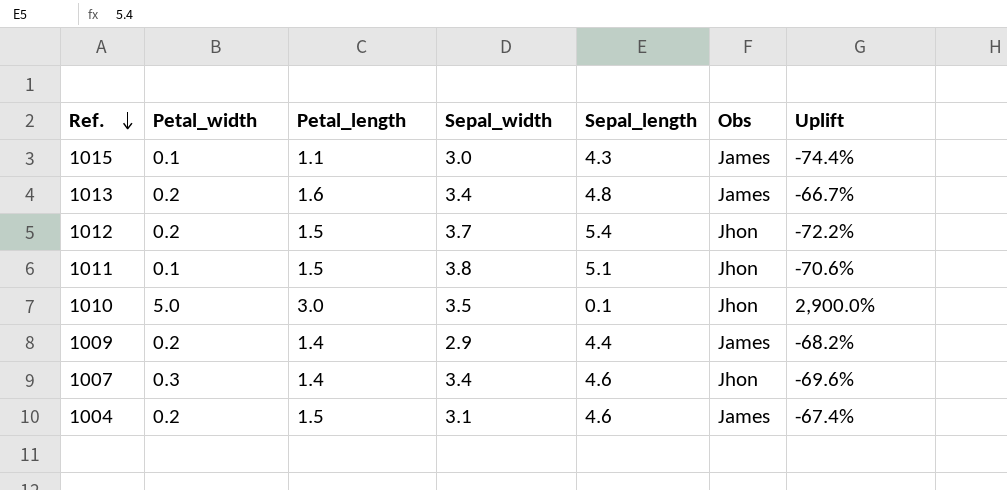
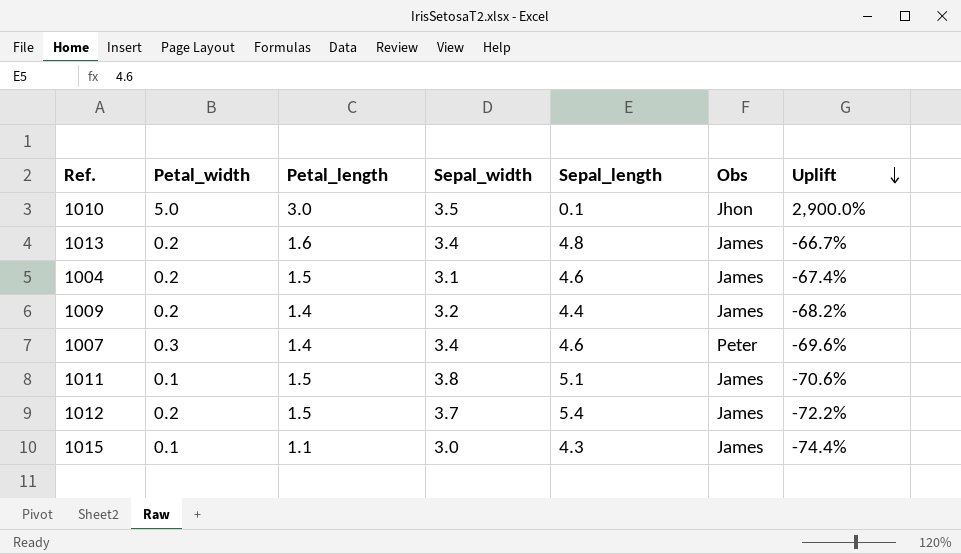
row order: Ref. descending -> Uplift descending
1009 | Sepal_width: 2.9 -> 3.2
1007 | Obs: Jhon -> Peter
1011 | Obs: Jhon -> James
1012 | Obs: Jhon -> James

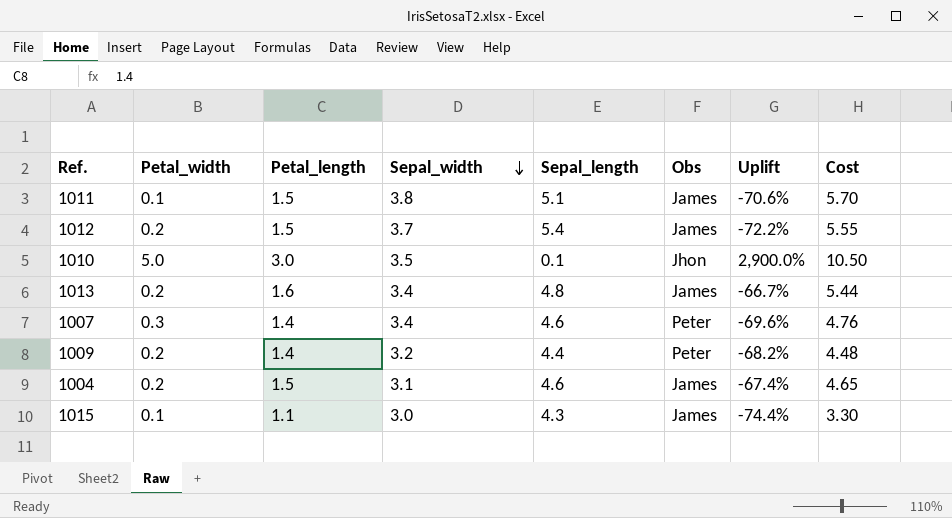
row order: Uplift descending -> Sepal_width descending
column Cost | formula: none -> [Petal_length] * [Sepal_width]
1009 | Obs: James -> Peter

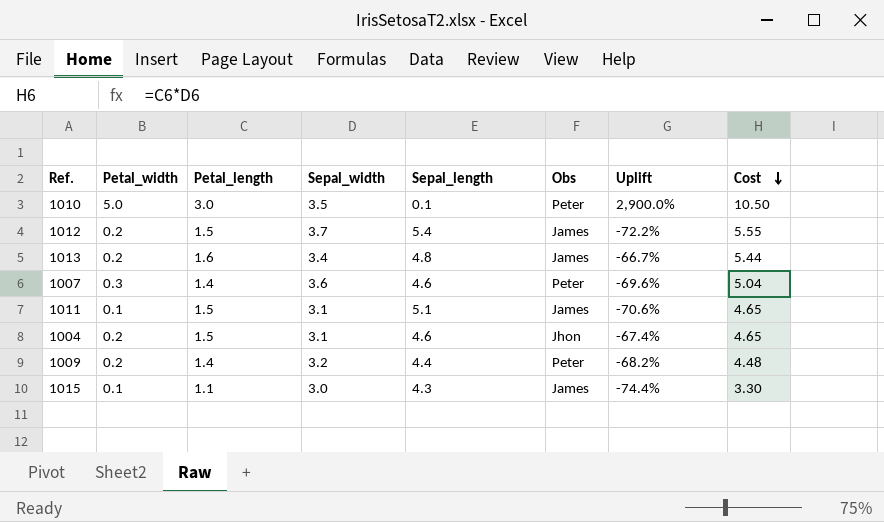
row order: Sepal_width descending -> Cost descending
1010 | Obs: Jhon -> Peter
1007 | Sepal_width: 3.4 -> 3.6
1007 | Cost: 4.76 -> 5.04
1011 | Sepal_width: 3.8 -> 3.1
1011 | Cost: 5.70 -> 4.65
1004 | Obs: James -> Jhon

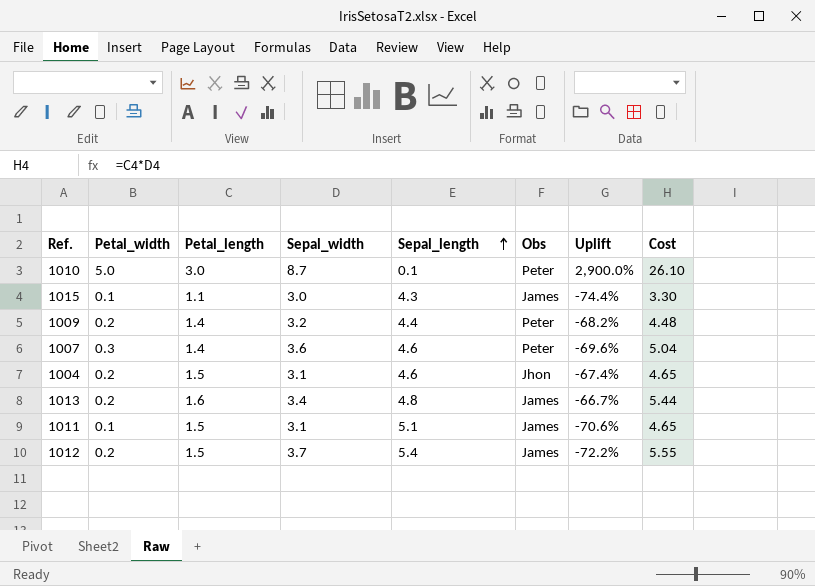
row order: Cost descending -> Sepal_length ascending
1010 | Sepal_width: 3.5 -> 8.7
1010 | Cost: 10.50 -> 26.10

